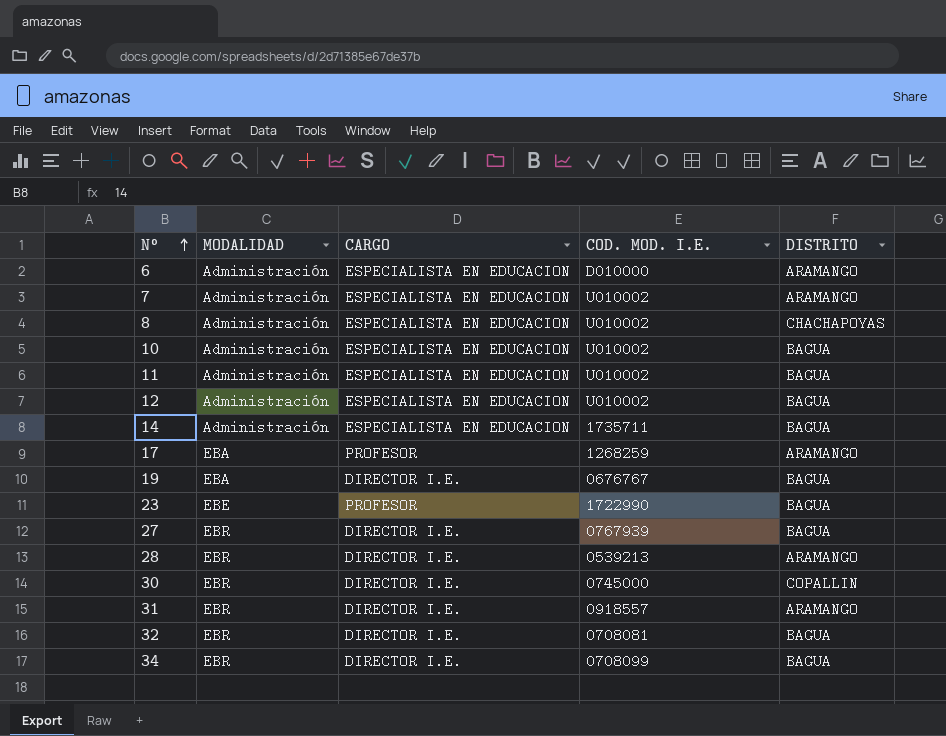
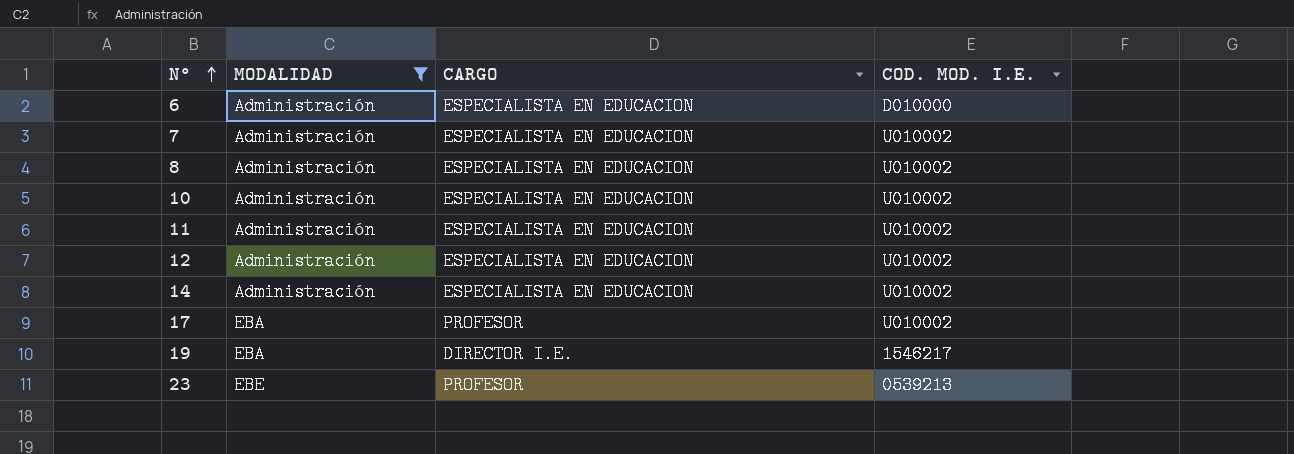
filter: none -> MODALIDAD != EBR
column DISTRITO | position: 5 -> none
14 | COD. MOD. I.E.: 1735711 -> U010002
17 | COD. MOD. I.E.: 1268259 -> U010002
19 | COD. MOD. I.E.: 0676767 -> 1546217
23 | COD. MOD. I.E.: 1722990 -> 0539213

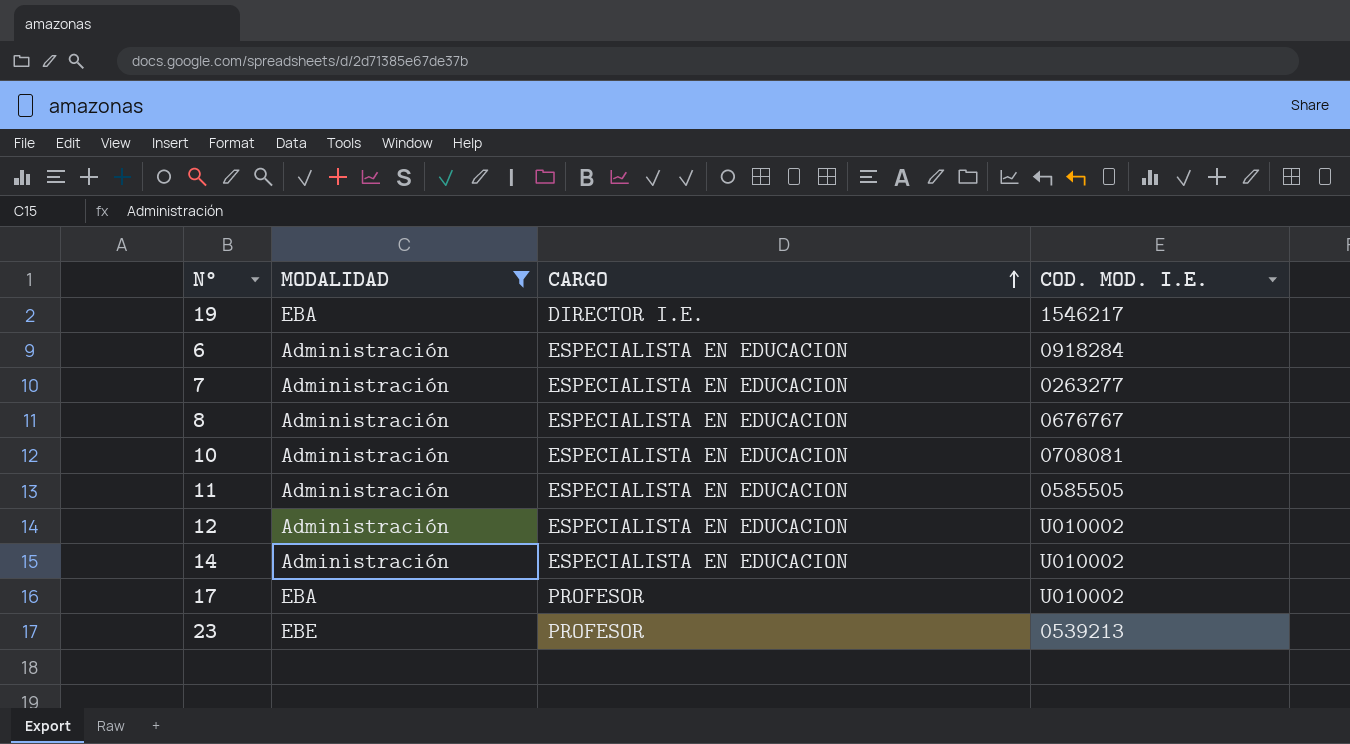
row order: N° ascending -> CARGO ascending
6 | COD. MOD. I.E.: D010000 -> 0918284
7 | COD. MOD. I.E.: U010002 -> 0263277
8 | COD. MOD. I.E.: U010002 -> 0676767
10 | COD. MOD. I.E.: U010002 -> 0708081
11 | COD. MOD. I.E.: U010002 -> 0585505

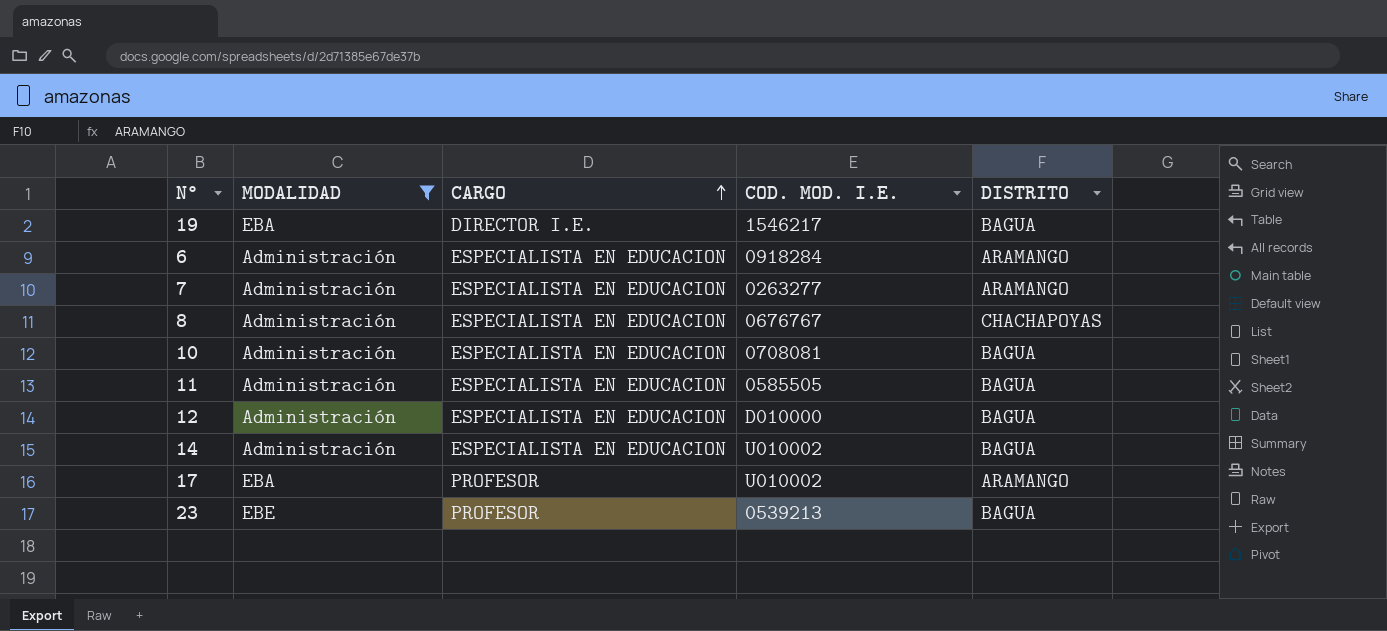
column DISTRITO | position: none -> 5
12 | COD. MOD. I.E.: U010002 -> D010000

